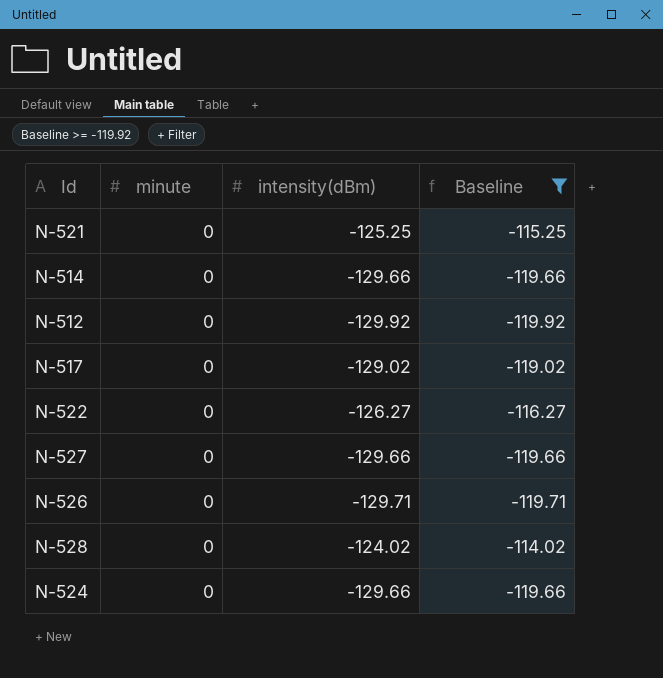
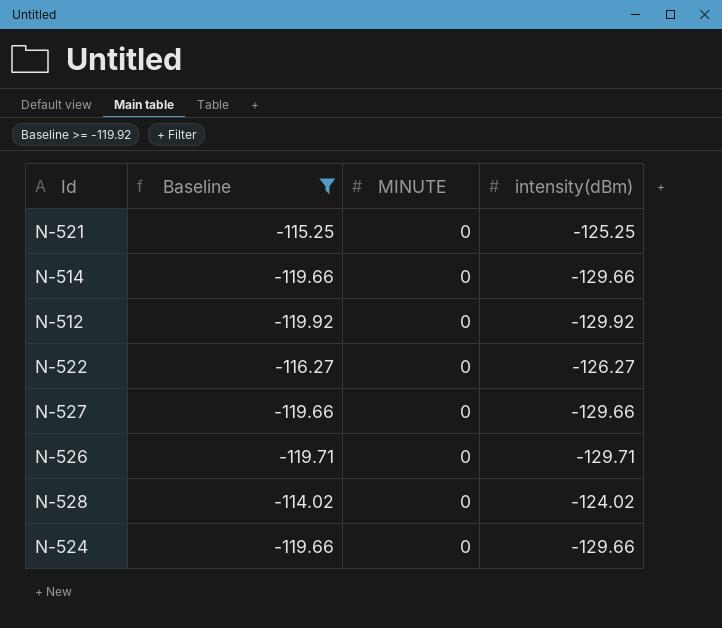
column Baseline | position: 4 -> 2
column name: minute -> MINUTE
row N-517: 0 | -129.02 | -119.02 -> none

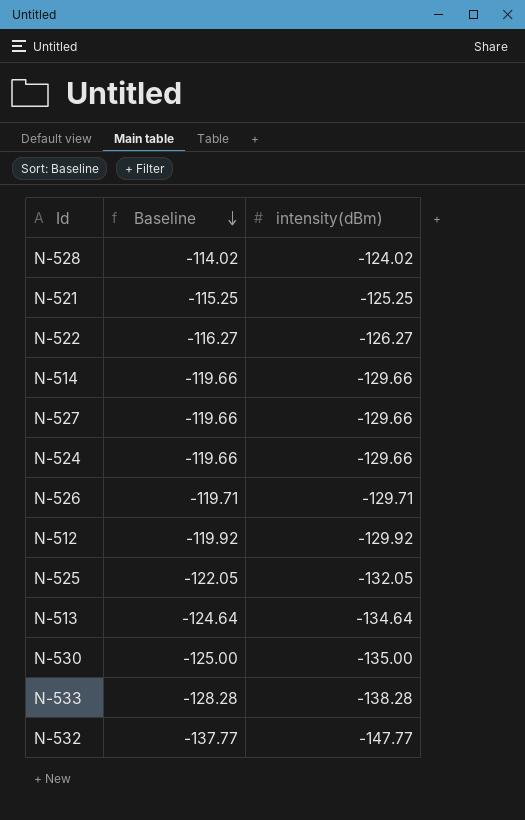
filter: Baseline >= -119.92 -> none
row order: none -> Baseline descending
column MINUTE | position: 3 -> none

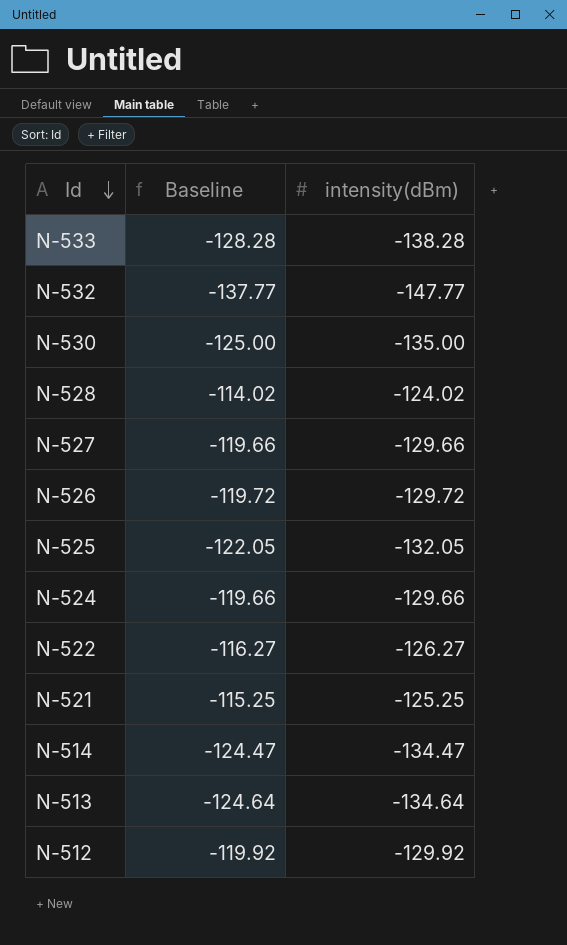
row order: Baseline descending -> Id descending
N-526 | Baseline: -119.71 -> -119.72
N-526 | intensity(dBm): -129.71 -> -129.72
N-514 | Baseline: -119.66 -> -124.47
N-514 | intensity(dBm): -129.66 -> -134.47

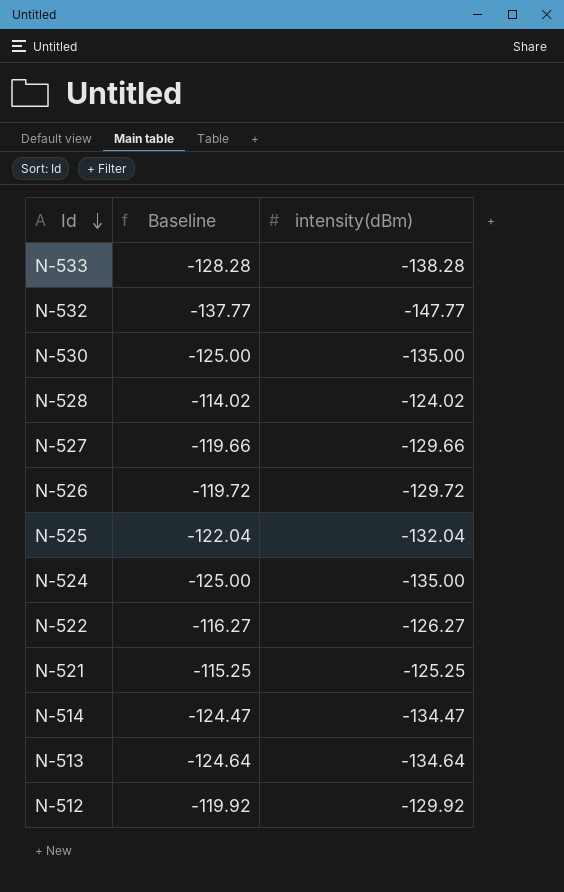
N-525 | Baseline: -122.05 -> -122.04
N-525 | intensity(dBm): -132.05 -> -132.04
N-524 | Baseline: -119.66 -> -125.00
N-524 | intensity(dBm): -129.66 -> -135.00

